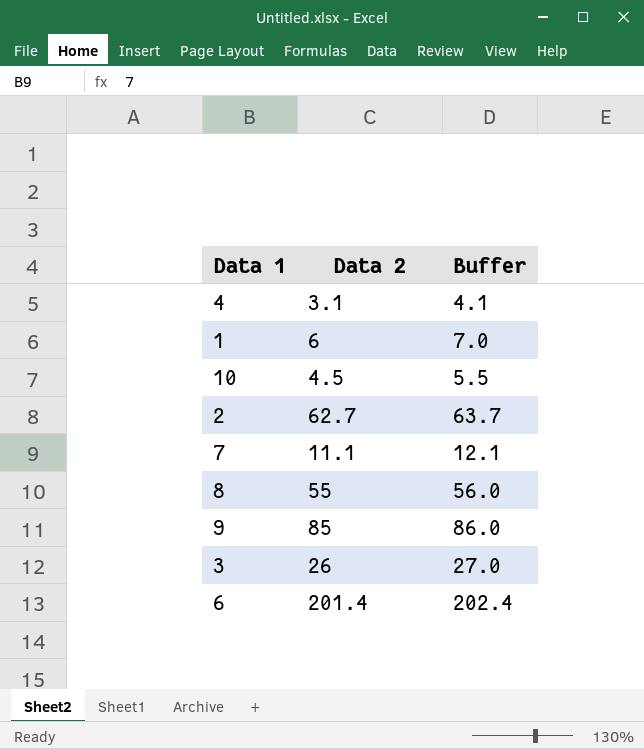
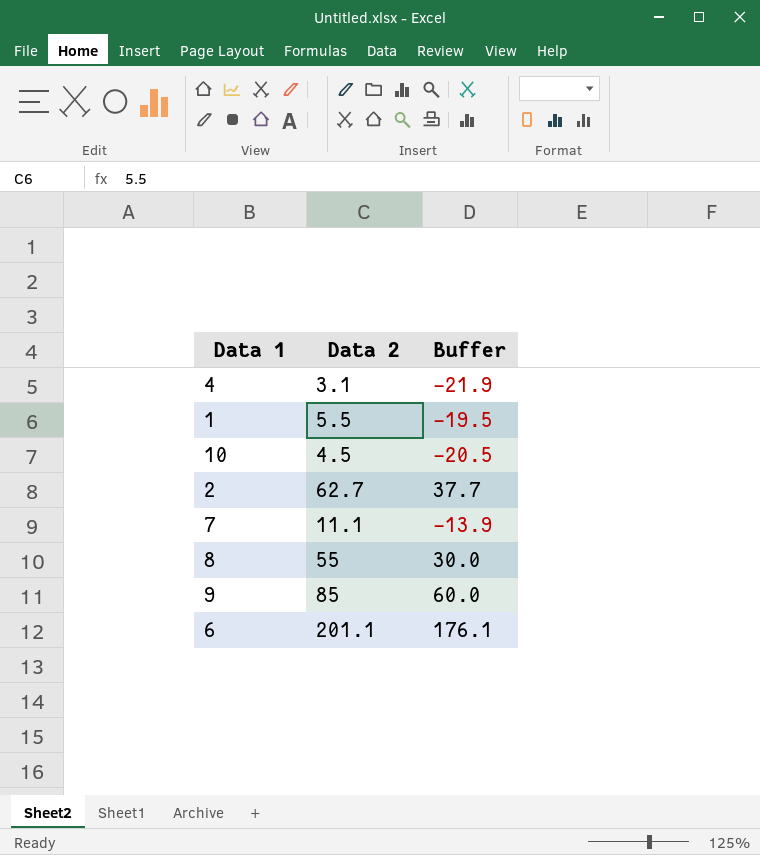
column Buffer | formula: [Data 2] + 1 -> [Data 2] - 25
row 3: 26 | 27.0 -> none
1 | Data 2: 6 -> 5.5
6 | Data 2: 201.4 -> 201.1

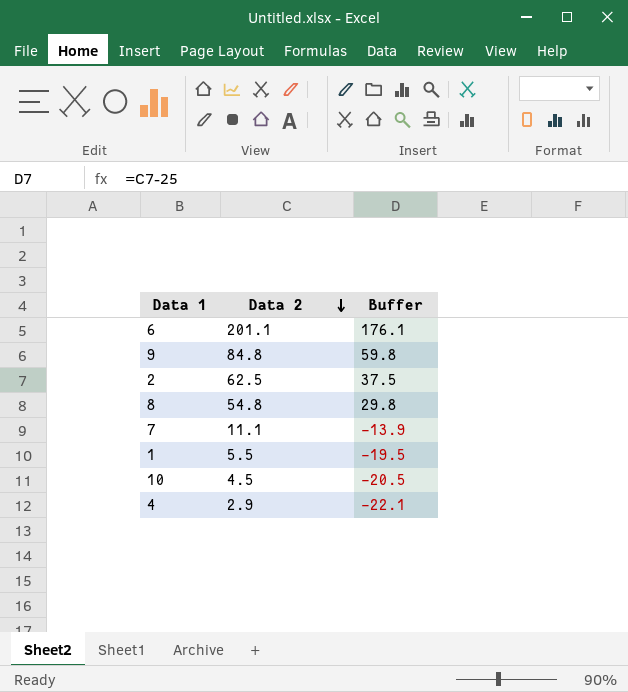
row order: none -> Data 2 descending
9 | Data 2: 85 -> 84.8
9 | Buffer: 60.0 -> 59.8
2 | Data 2: 62.7 -> 62.5
2 | Buffer: 37.7 -> 37.5
8 | Data 2: 55 -> 54.8
8 | Buffer: 30.0 -> 29.8
4 | Data 2: 3.1 -> 2.9
4 | Buffer: -21.9 -> -22.1

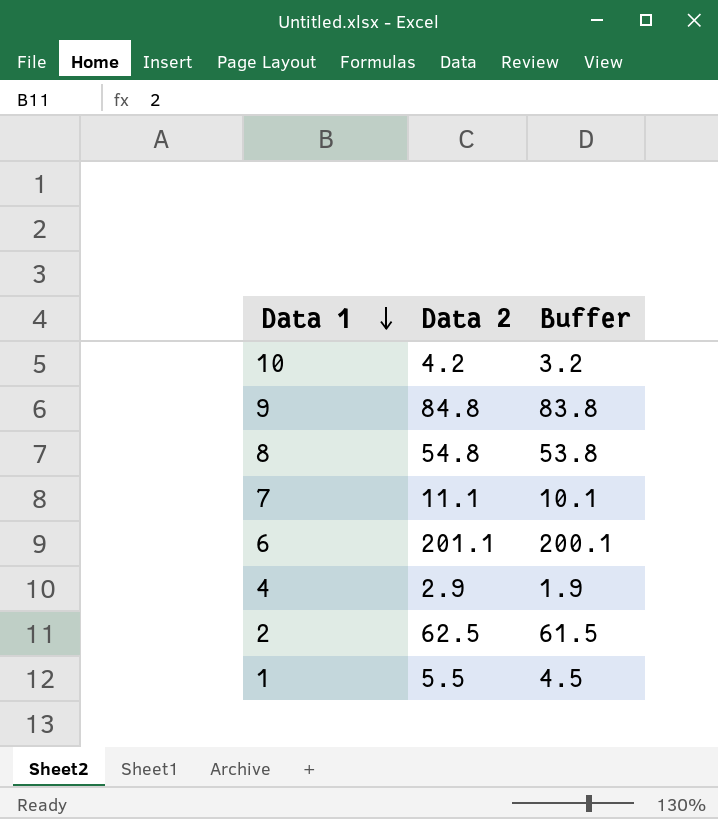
row order: Data 2 descending -> Data 1 descending
column Buffer | formula: [Data 2] - 25 -> [Data 2] - 1
10 | Data 2: 4.5 -> 4.2

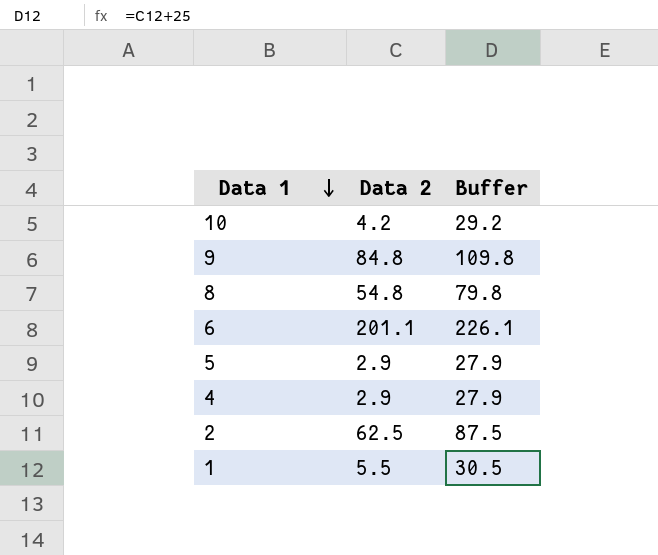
column Buffer | formula: [Data 2] - 1 -> [Data 2] + 25
row 7: 11.1 | 10.1 -> none
row 5: none -> 2.9 | 27.9

